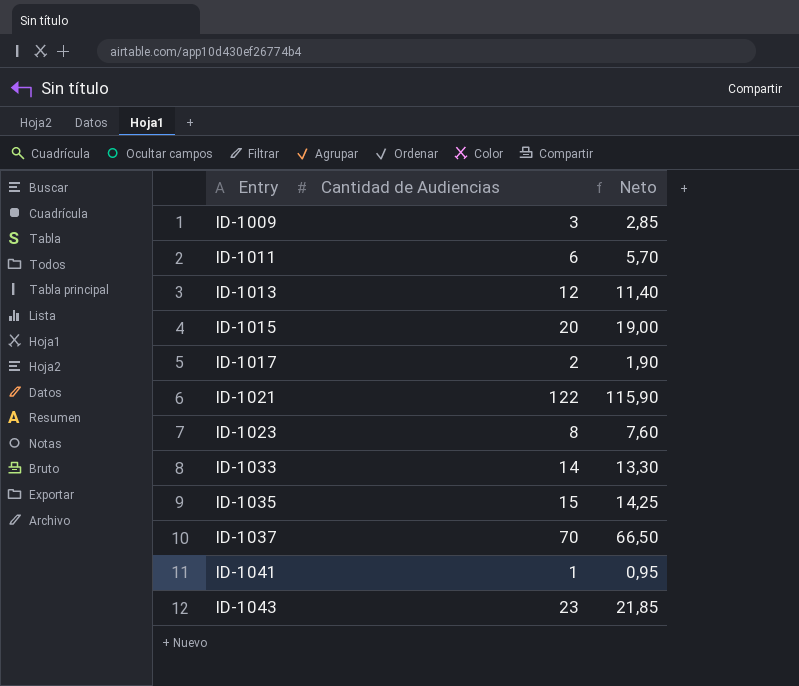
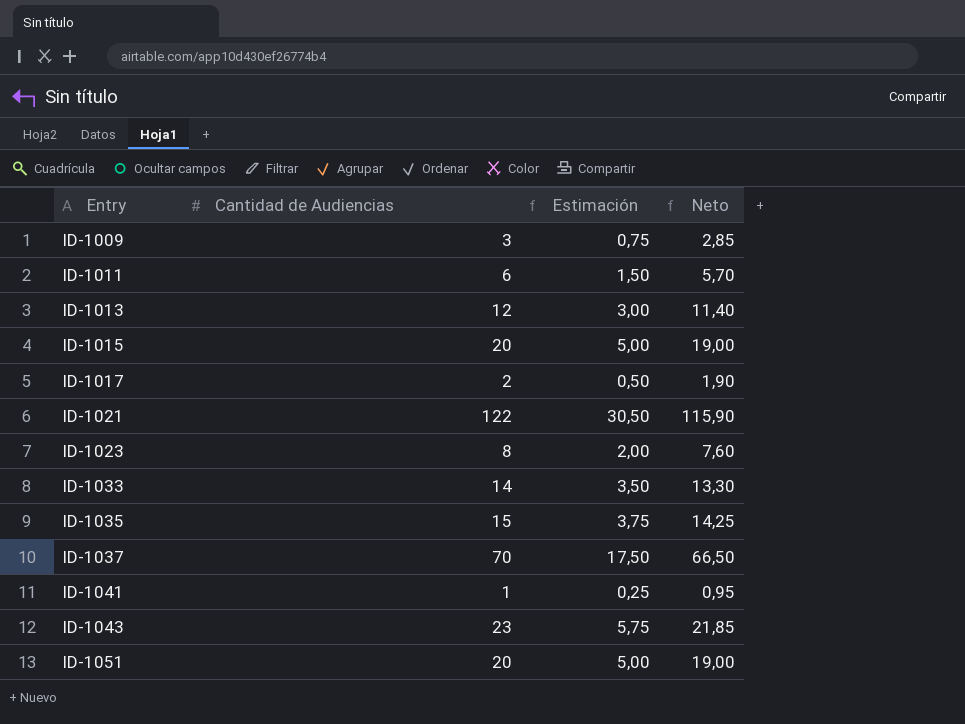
column Estimación | formula: none -> [Cantidad de Audiencias] * 0,25
row ID-1051: none -> 20 | 5,00 | 19,00

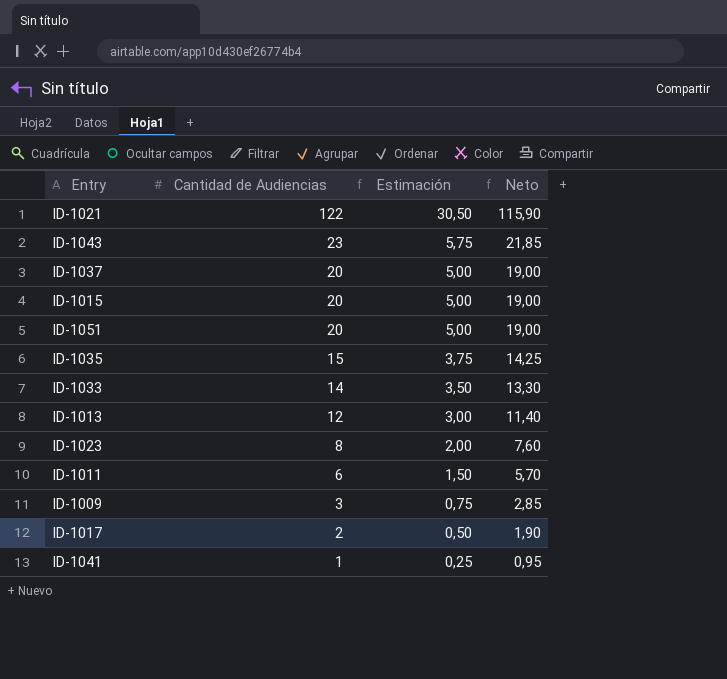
row order: Entry ascending -> Cantidad de Audiencias descending
ID-1037 | Cantidad de Audiencias: 70 -> 20
ID-1037 | Estimación: 17,50 -> 5,00
ID-1037 | Neto: 66,50 -> 19,00

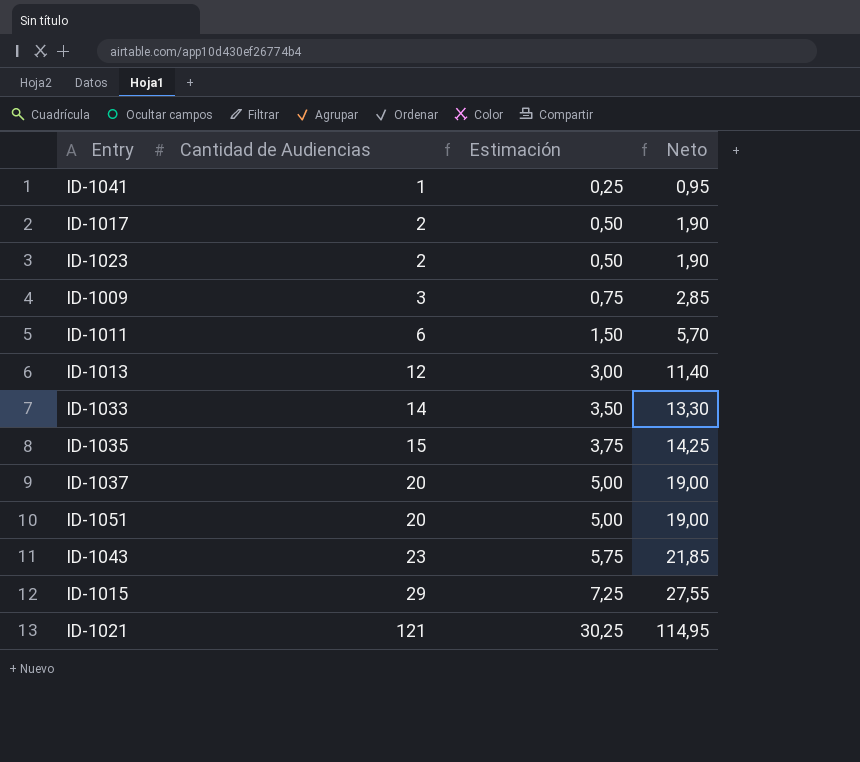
row order: Cantidad de Audiencias descending -> Cantidad de Audiencias ascending
ID-1023 | Cantidad de Audiencias: 8 -> 2
ID-1023 | Estimación: 2,00 -> 0,50
ID-1023 | Neto: 7,60 -> 1,90
ID-1015 | Cantidad de Audiencias: 20 -> 29
ID-1015 | Estimación: 5,00 -> 7,25
ID-1015 | Neto: 19,00 -> 27,55
ID-1021 | Cantidad de Audiencias: 122 -> 121
ID-1021 | Estimación: 30,50 -> 30,25
ID-1021 | Neto: 115,90 -> 114,95

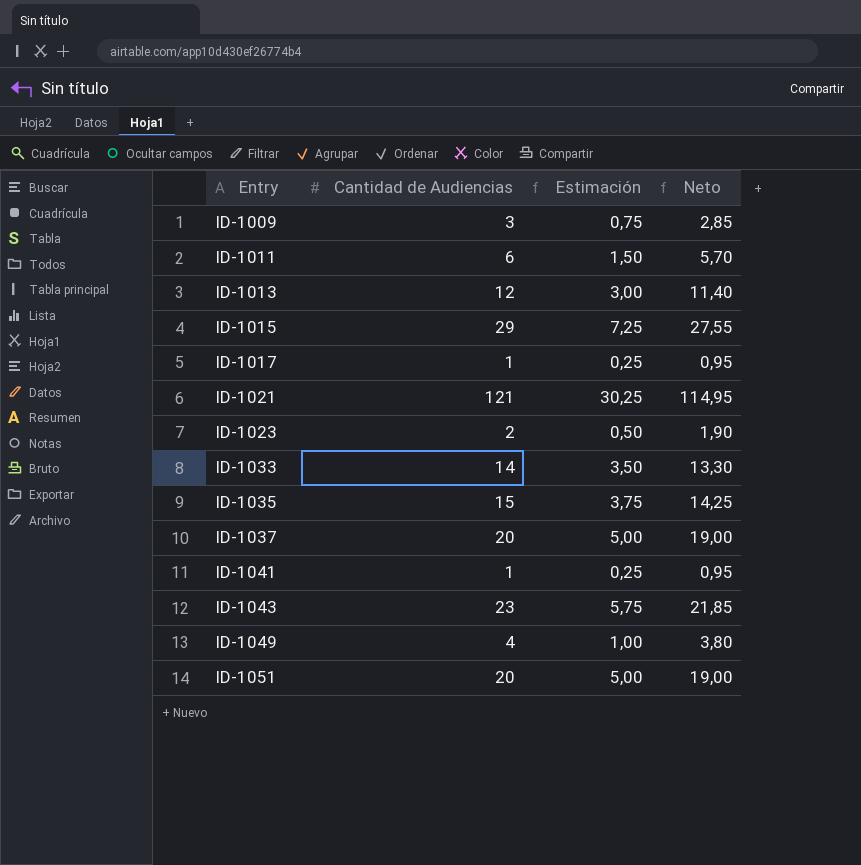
row order: Cantidad de Audiencias ascending -> Entry ascending
ID-1017 | Cantidad de Audiencias: 2 -> 1
ID-1017 | Estimación: 0,50 -> 0,25
ID-1017 | Neto: 1,90 -> 0,95
row ID-1049: none -> 4 | 1,00 | 3,80

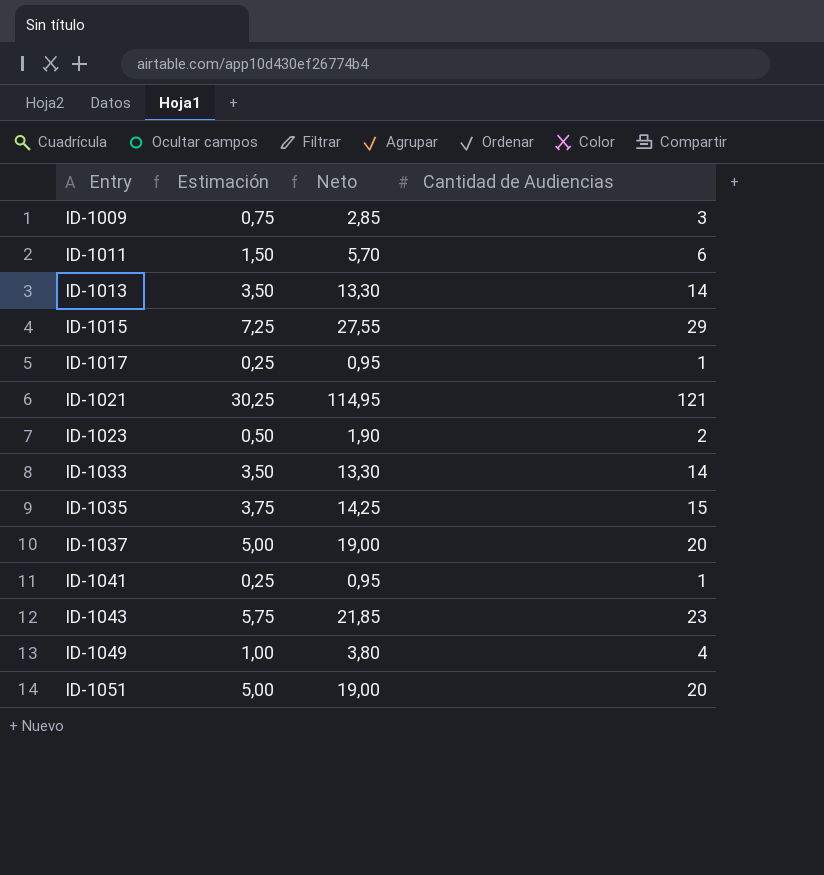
column Cantidad de Audiencias | position: 2 -> 4
ID-1013 | Estimación: 3,00 -> 3,50
ID-1013 | Neto: 11,40 -> 13,30
ID-1013 | Cantidad de Audiencias: 12 -> 14

